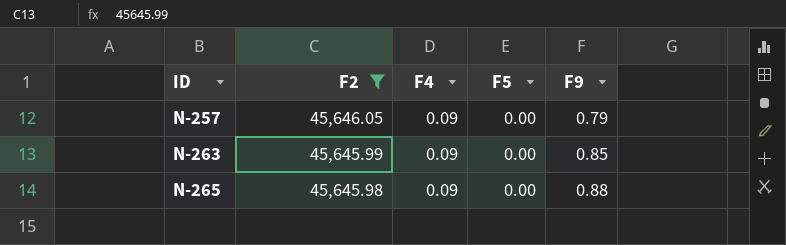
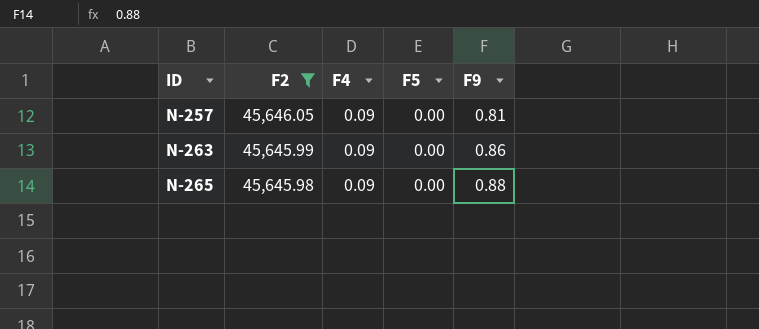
N-257 | F9: 0.79 -> 0.81
N-263 | F9: 0.85 -> 0.86

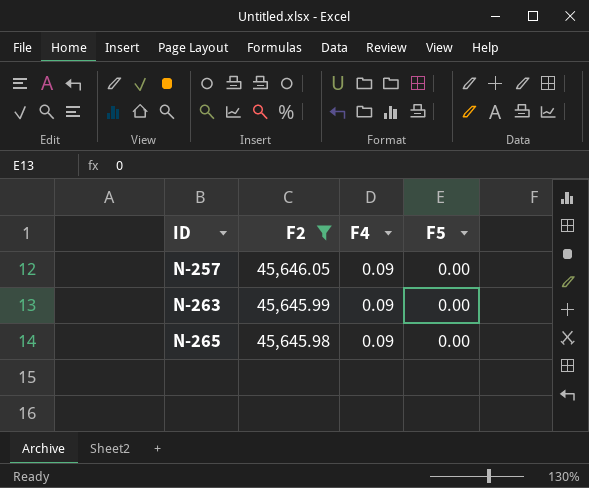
column F9 | position: 5 -> none

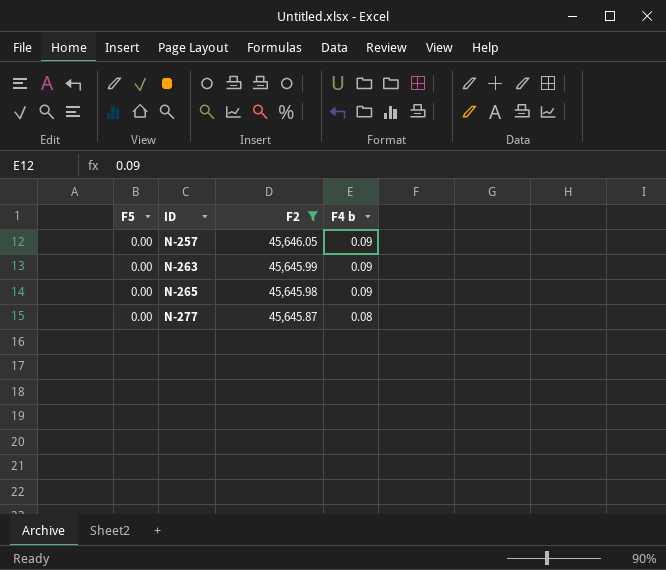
column F5 | position: 4 -> 1
column name: F4 -> F4 b
row N-277: none -> 0.00 | 45,645.87 | 0.08

